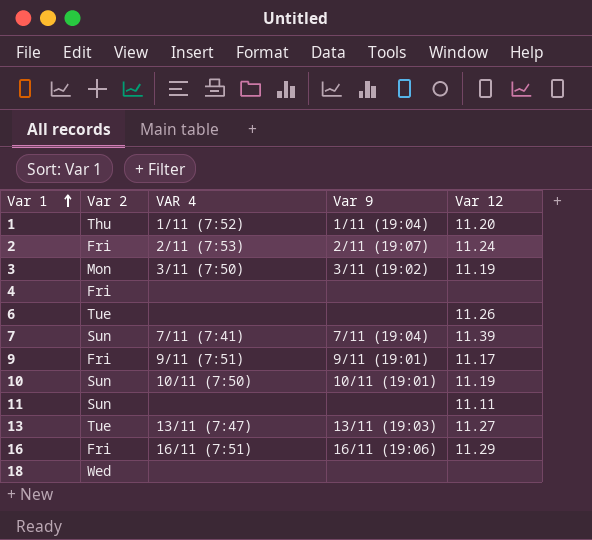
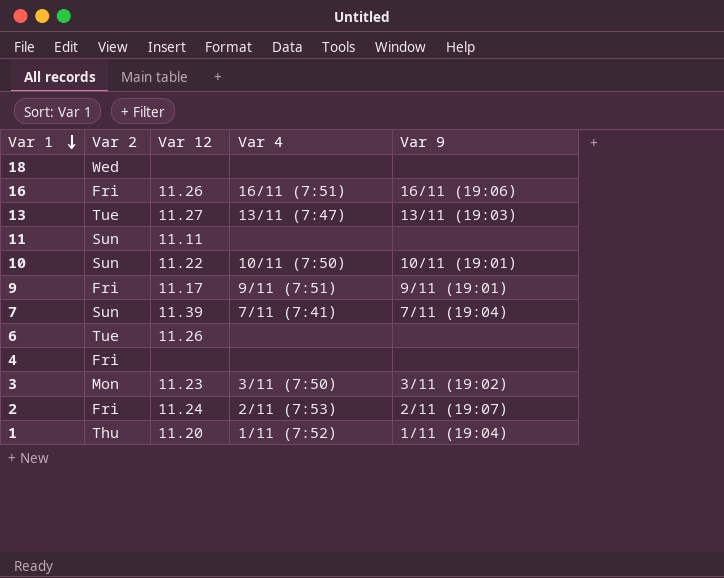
row order: Var 1 ascending -> Var 1 descending
column Var 12 | position: 5 -> 3
column name: VAR 4 -> Var 4
16 | Var 12: 11.29 -> 11.26
10 | Var 12: 11.19 -> 11.22
3 | Var 12: 11.19 -> 11.23

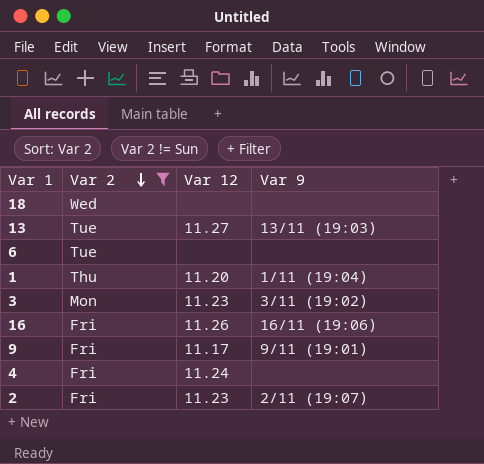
filter: none -> Var 2 != Sun
row order: Var 1 descending -> Var 2 descending
column Var 4 | position: 4 -> none
6 | Var 12: 11.26 -> none
4 | Var 12: none -> 11.24
2 | Var 12: 11.24 -> 11.23

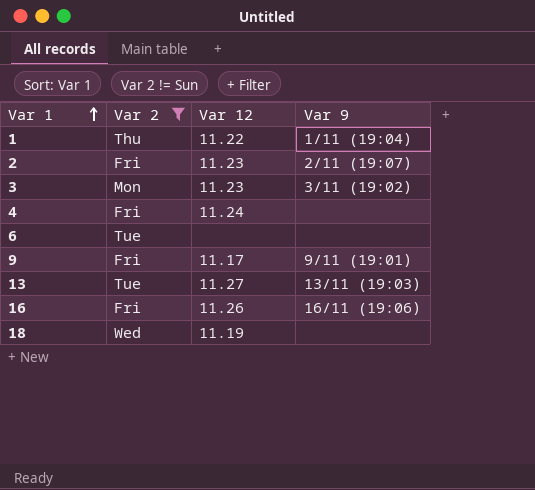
row order: Var 2 descending -> Var 1 ascending
1 | Var 12: 11.20 -> 11.22
18 | Var 12: none -> 11.19

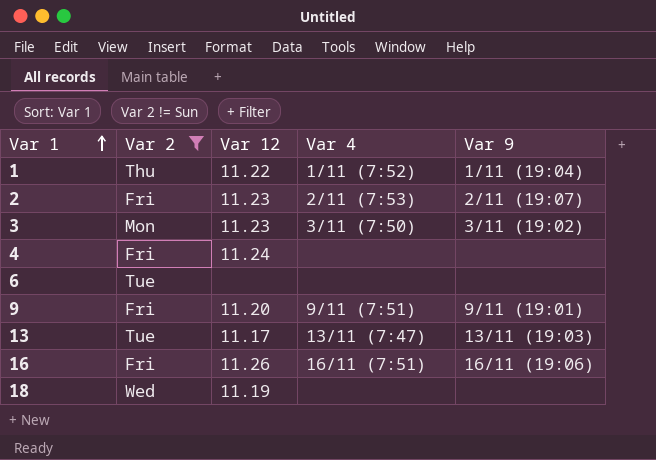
column Var 4 | position: none -> 4
9 | Var 12: 11.17 -> 11.20
13 | Var 12: 11.27 -> 11.17

